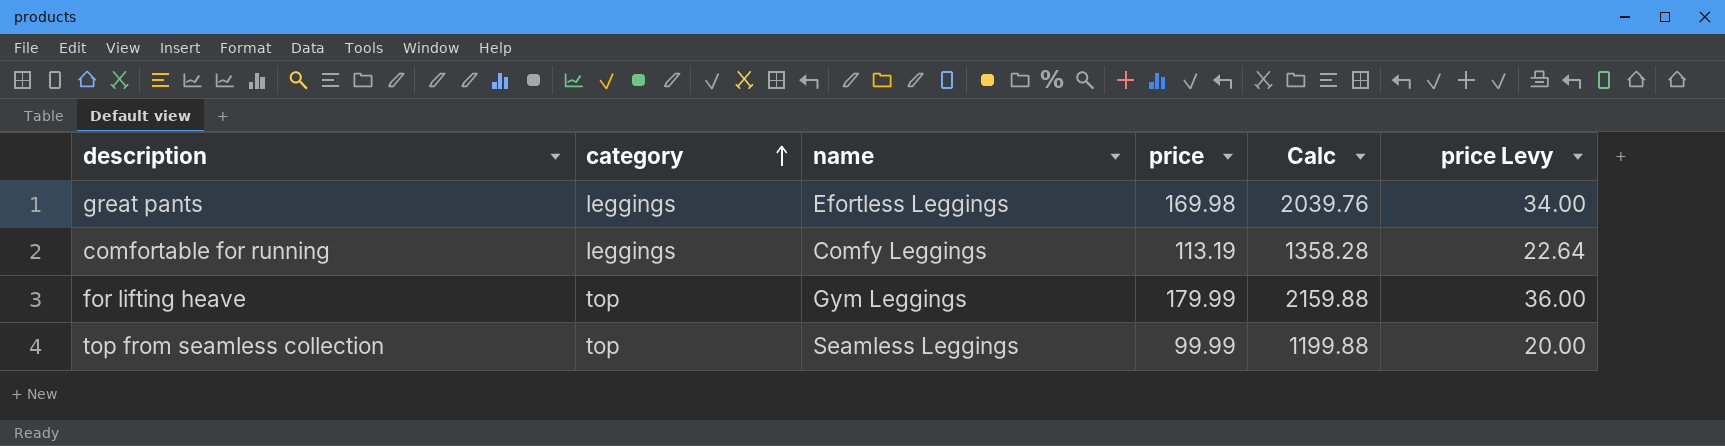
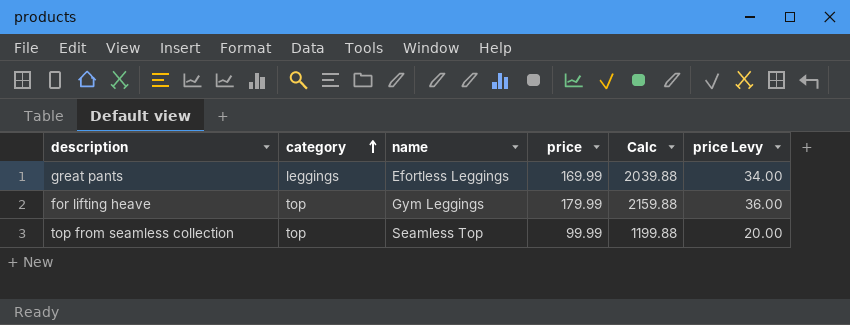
row comfortable for running: leggings | Comfy Leggings | 113.19 | 1358.28 | 22.64 -> none
great pants | price: 169.98 -> 169.99
great pants | Calc: 2039.76 -> 2039.88
top from seamless collection | name: Seamless Leggings -> Seamless Top

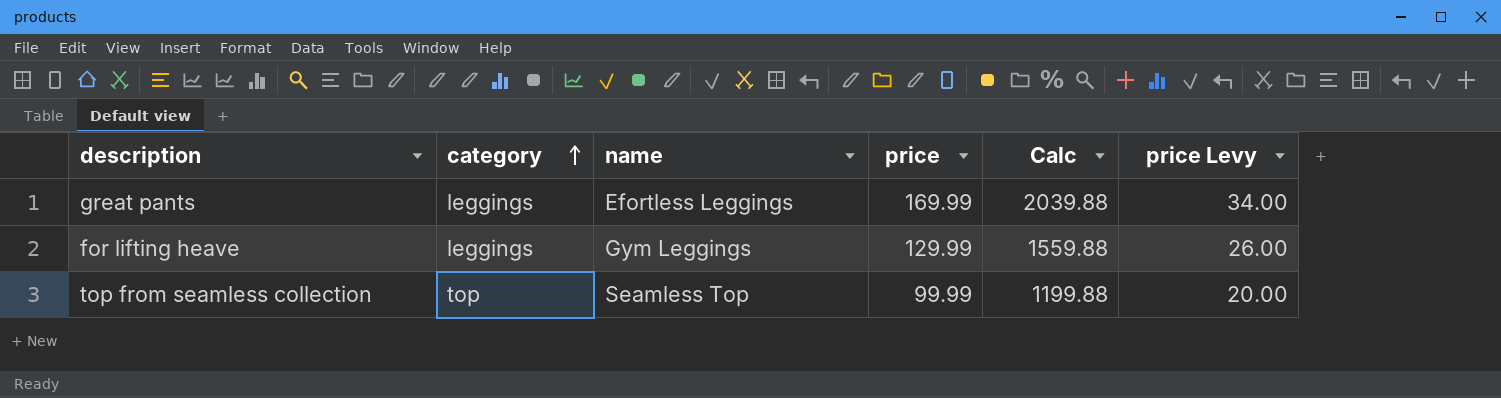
for lifting heave | category: top -> leggings
for lifting heave | price: 179.99 -> 129.99
for lifting heave | Calc: 2159.88 -> 1559.88
for lifting heave | price Levy: 36.00 -> 26.00

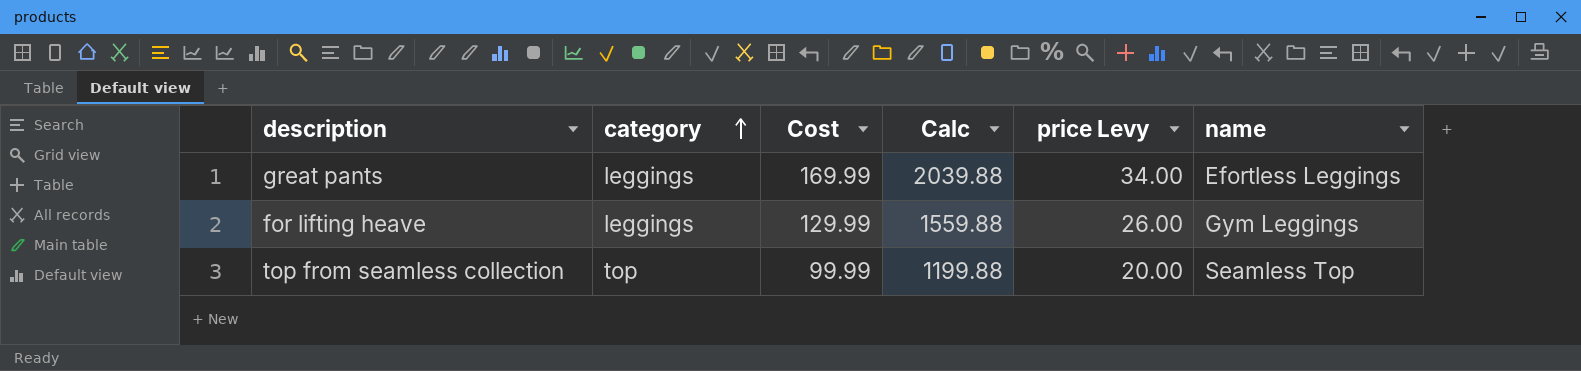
column name: price -> Cost
column name | position: 3 -> 6

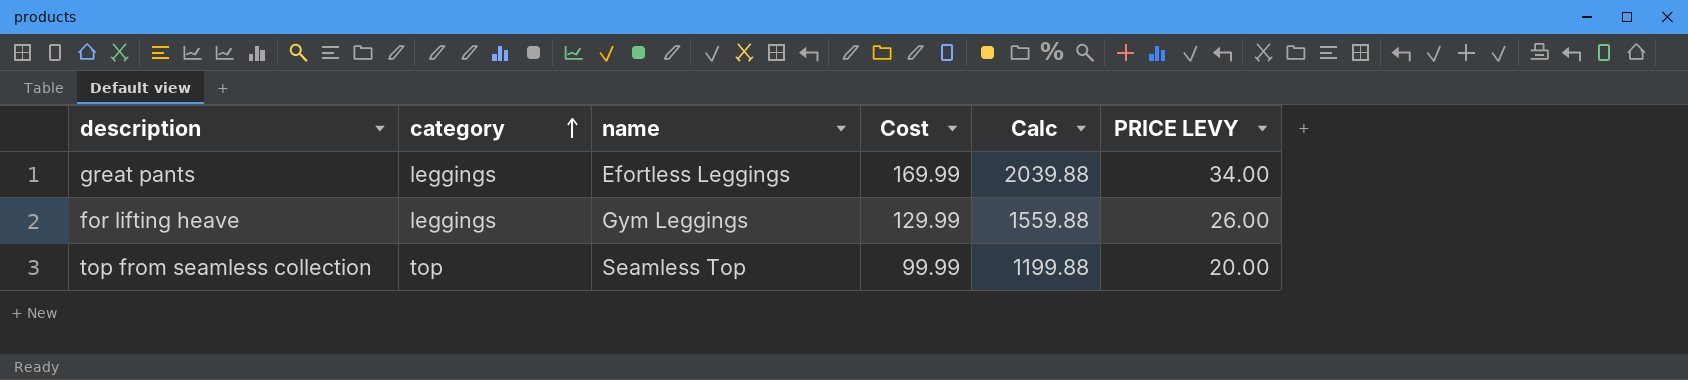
column name | position: 6 -> 3
column name: price Levy -> PRICE LEVY

